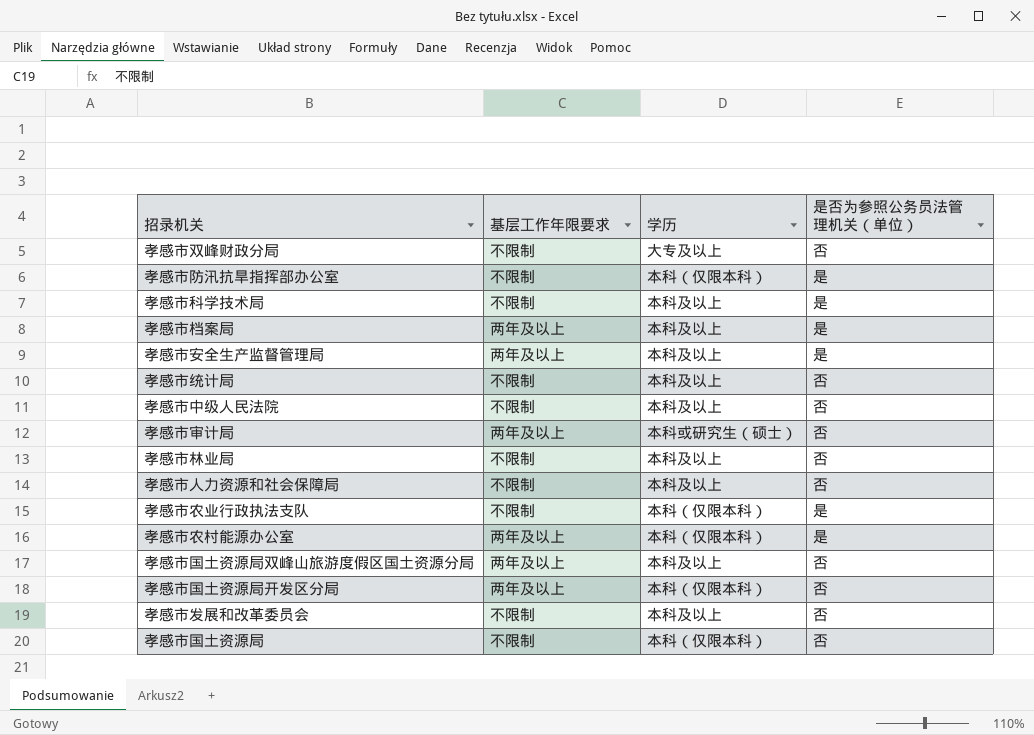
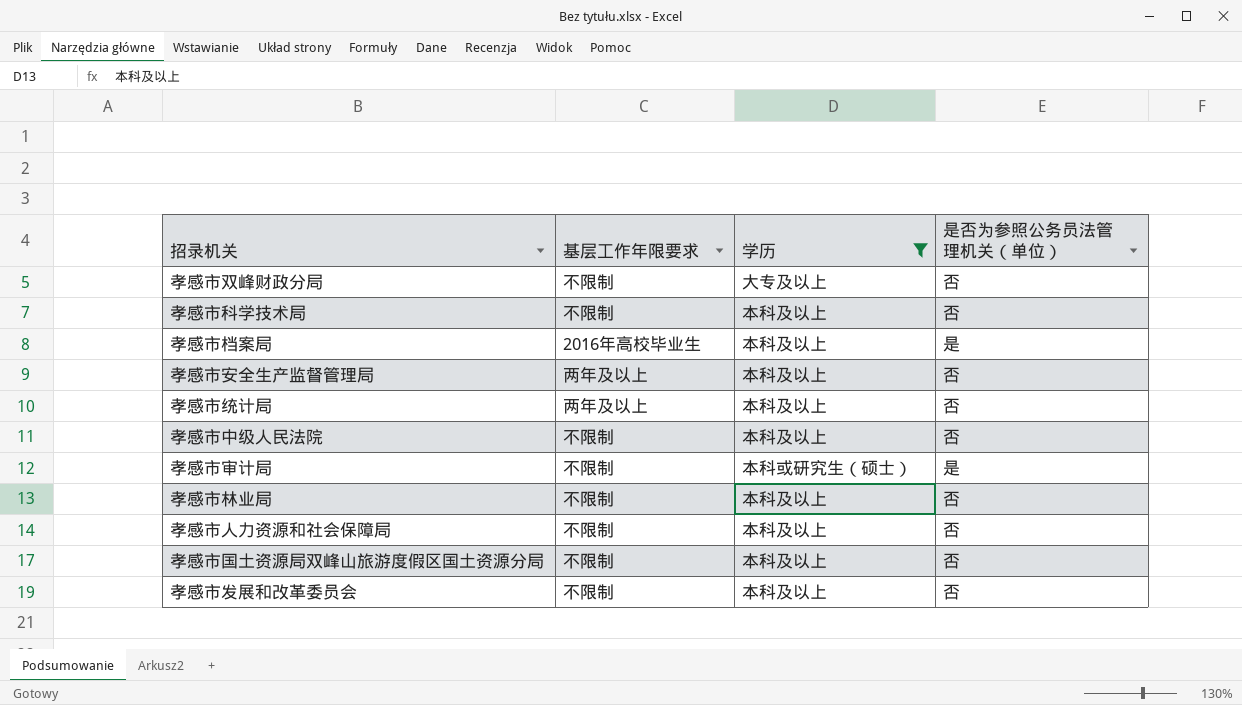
filter: none -> 学历 != 本科（仅限本科）
孝感市科学技术局 | 是否为参照公务员法管理机关（单位）: 是 -> 否
孝感市档案局 | 基层工作年限要求: 两年及以上 -> 2016年高校毕业生
孝感市安全生产监督管理局 | 是否为参照公务员法管理机关（单位）: 是 -> 否
孝感市统计局 | 基层工作年限要求: 不限制 -> 两年及以上
孝感市审计局 | 基层工作年限要求: 两年及以上 -> 不限制
孝感市审计局 | 是否为参照公务员法管理机关（单位）: 否 -> 是
孝感市国土资源局双峰山旅游度假区国土资源分局 | 基层工作年限要求: 两年及以上 -> 不限制

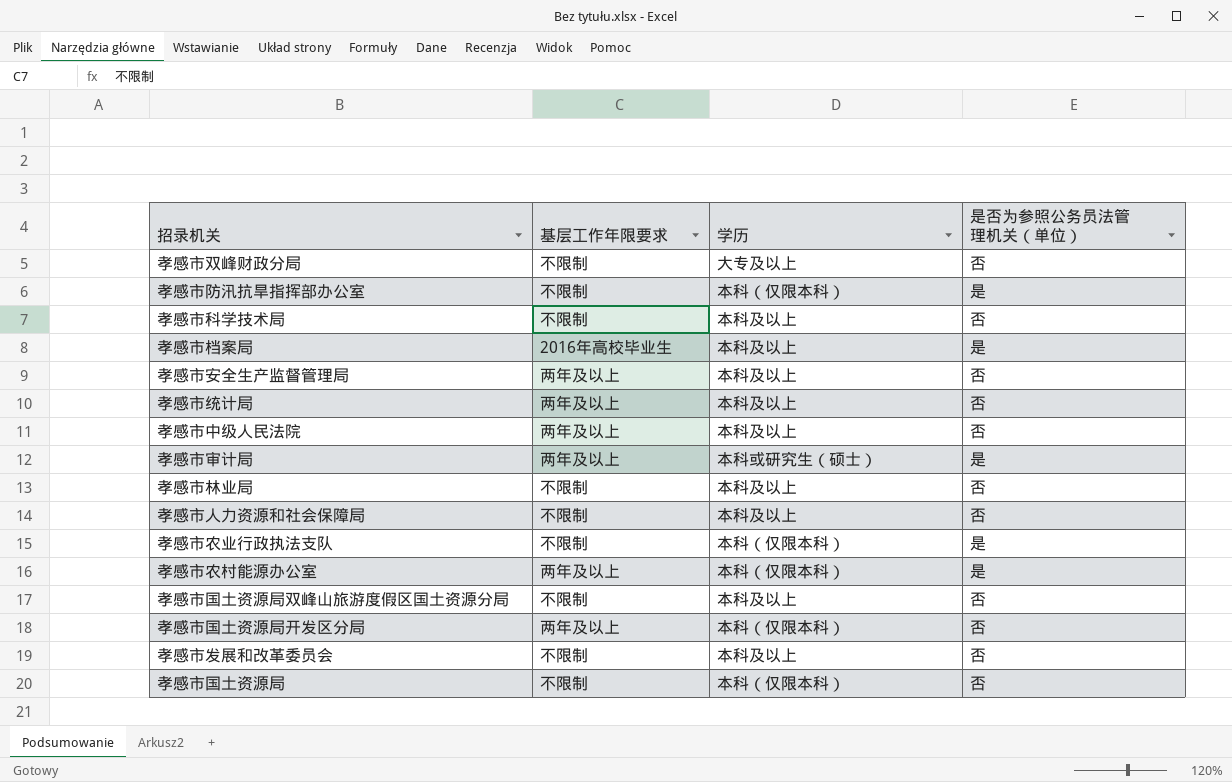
filter: 学历 != 本科（仅限本科） -> none
孝感市中级人民法院 | 基层工作年限要求: 不限制 -> 两年及以上
孝感市审计局 | 基层工作年限要求: 不限制 -> 两年及以上

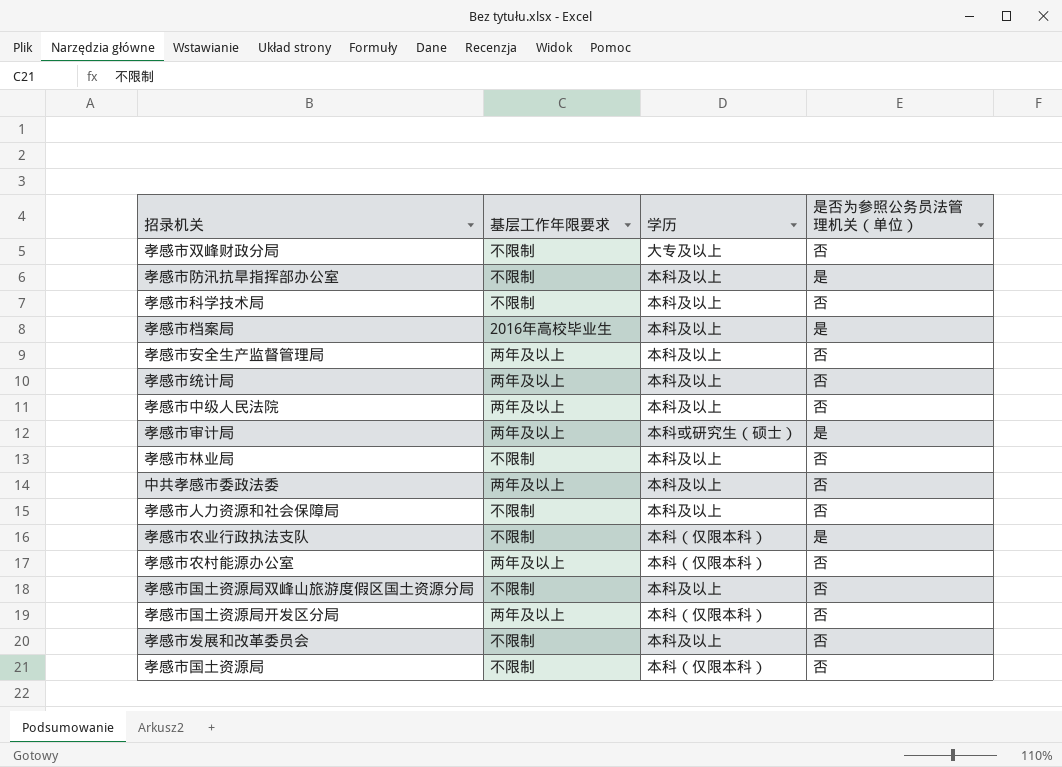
孝感市防汛抗旱指挥部办公室 | 学历: 本科（仅限本科） -> 本科及以上
row 中共孝感市委政法委: none -> 两年及以上 | 本科及以上 | 否
孝感市农村能源办公室 | 是否为参照公务员法管理机关（单位）: 是 -> 否

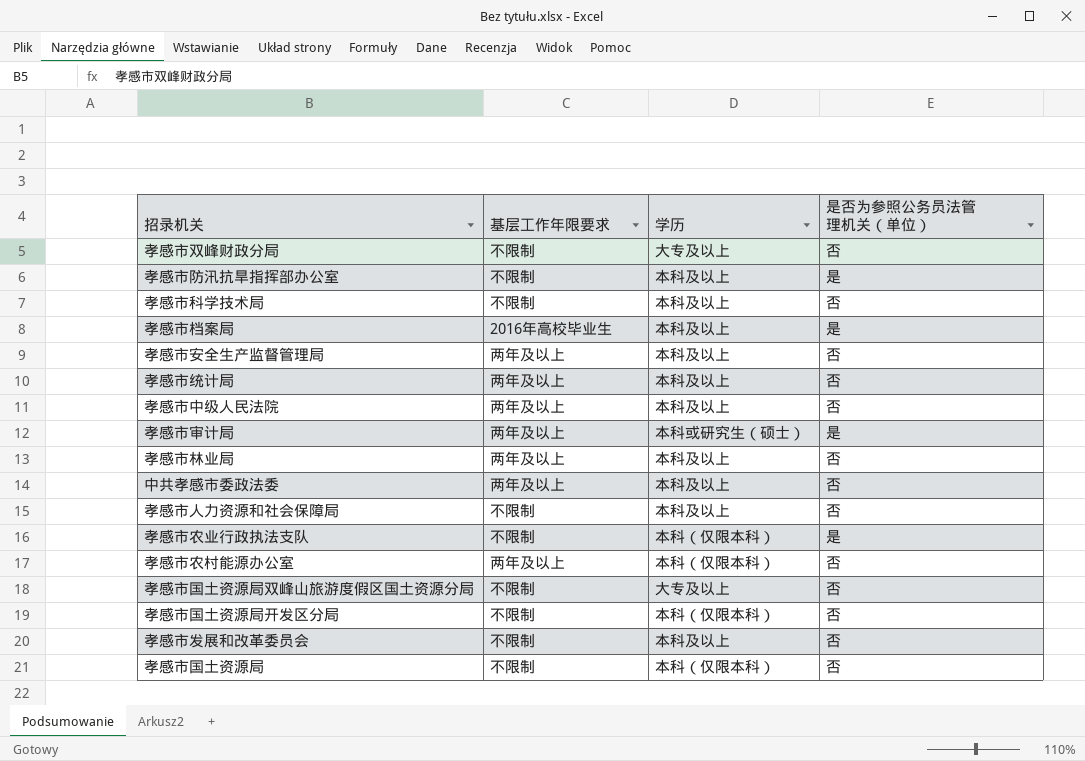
孝感市林业局 | 基层工作年限要求: 不限制 -> 两年及以上
孝感市国土资源局双峰山旅游度假区国土资源分局 | 学历: 本科及以上 -> 大专及以上
孝感市国土资源局开发区分局 | 基层工作年限要求: 两年及以上 -> 不限制

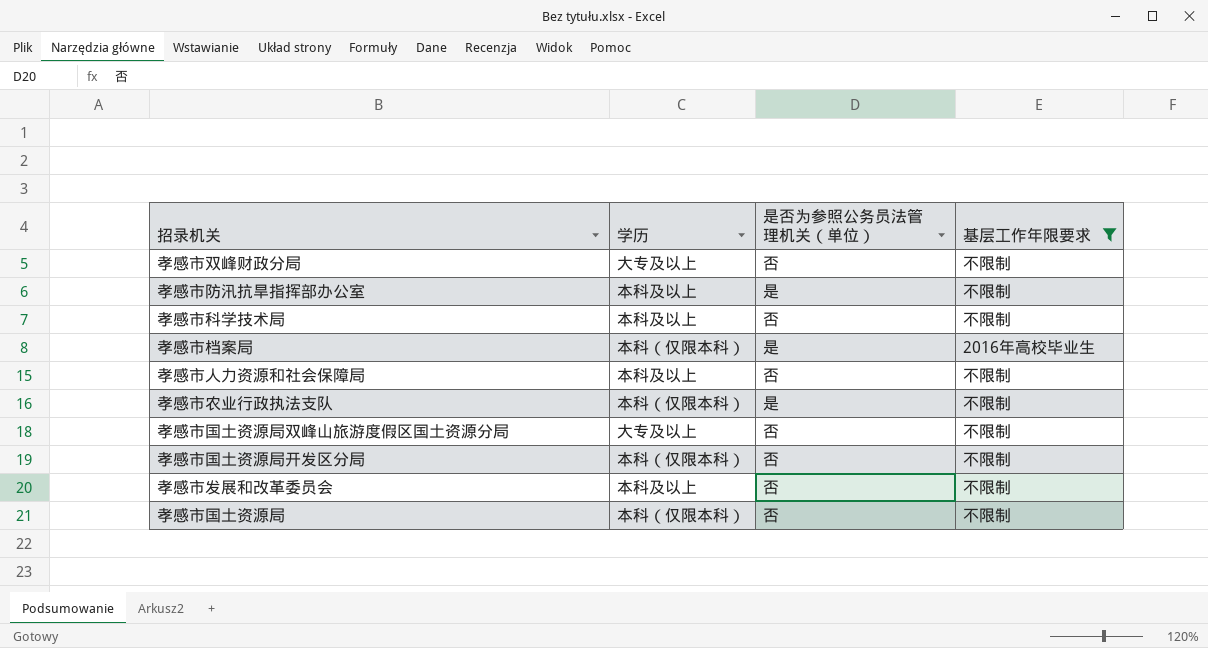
filter: none -> 基层工作年限要求 != 两年及以上
column 基层工作年限要求 | position: 2 -> 4
孝感市档案局 | 学历: 本科及以上 -> 本科（仅限本科）

